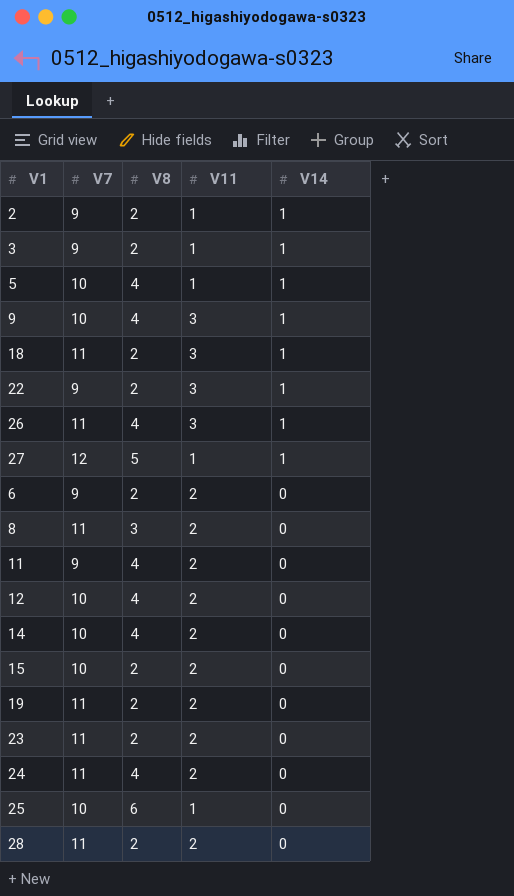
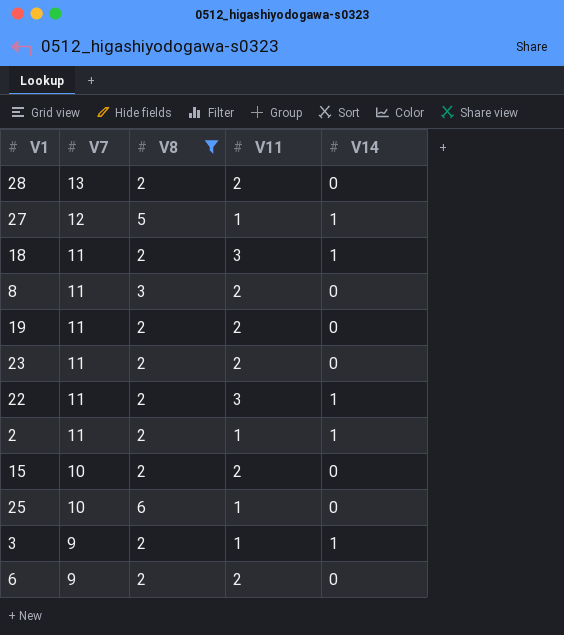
filter: none -> V8 != 4
row order: V14 descending -> V7 descending
28 | V7: 11 -> 13
22 | V7: 9 -> 11
2 | V7: 9 -> 11

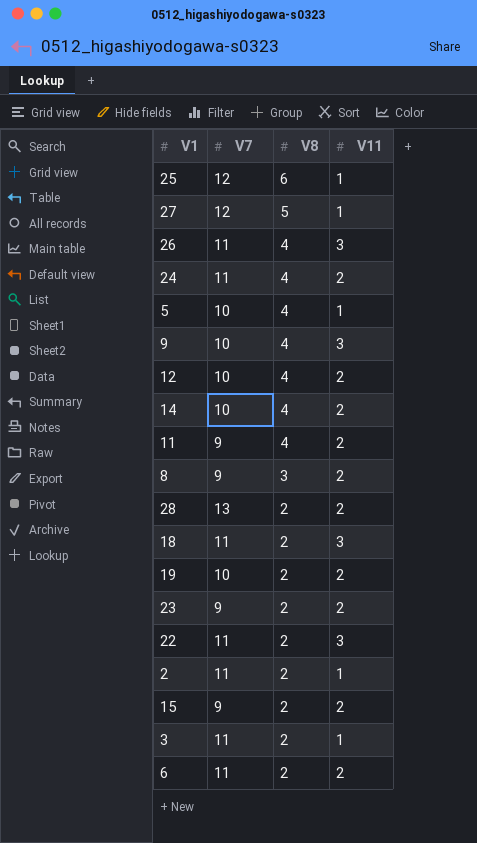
filter: V8 != 4 -> none
row order: V7 descending -> V8 descending
column V14 | position: 5 -> none
25 | V7: 10 -> 12
8 | V7: 11 -> 9
19 | V7: 11 -> 10
23 | V7: 11 -> 9
15 | V7: 10 -> 9
3 | V7: 9 -> 11
6 | V7: 9 -> 11

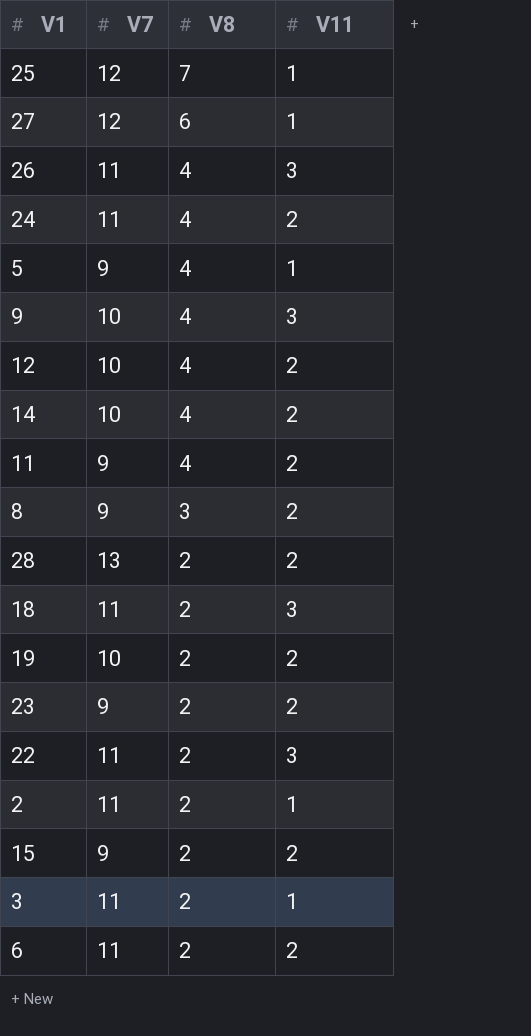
25 | V8: 6 -> 7
27 | V8: 5 -> 6
5 | V7: 10 -> 9

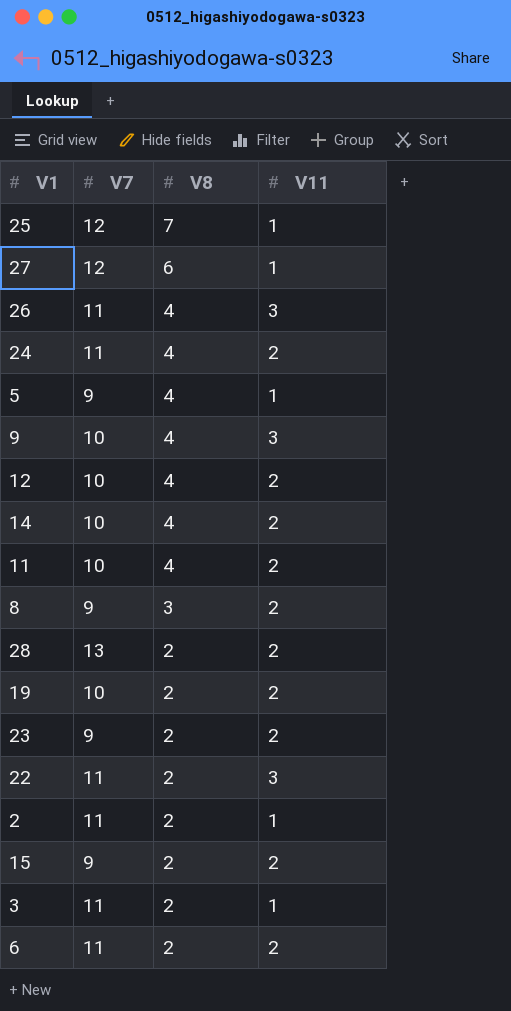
row 18: 11 | 2 | 3 -> none
11 | V7: 9 -> 10

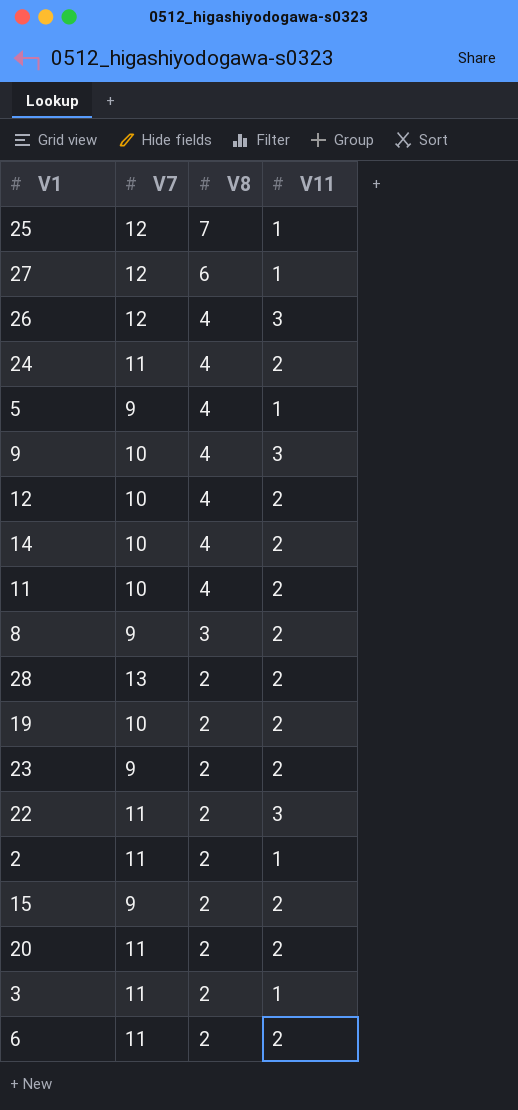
26 | V7: 11 -> 12
row 20: none -> 11 | 2 | 2

